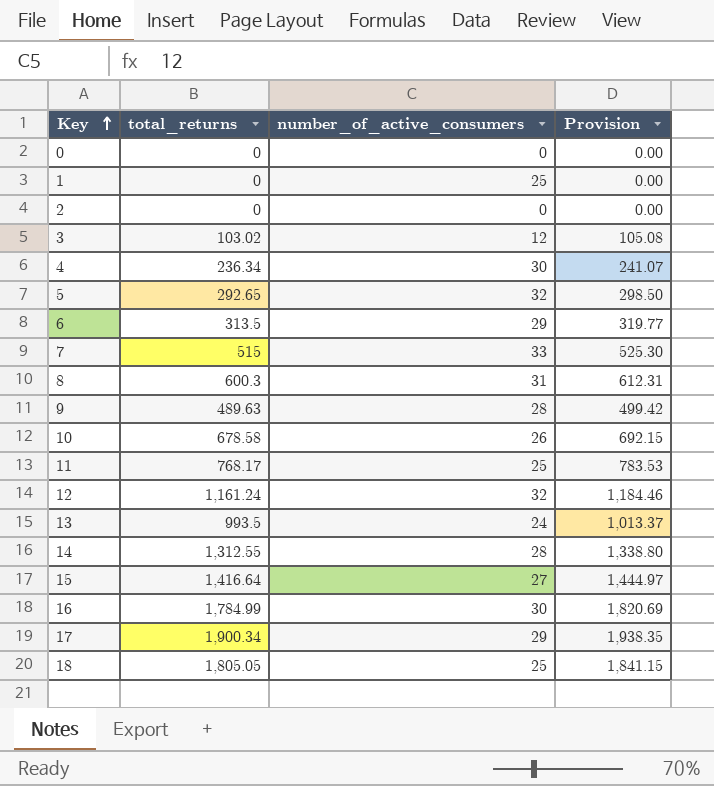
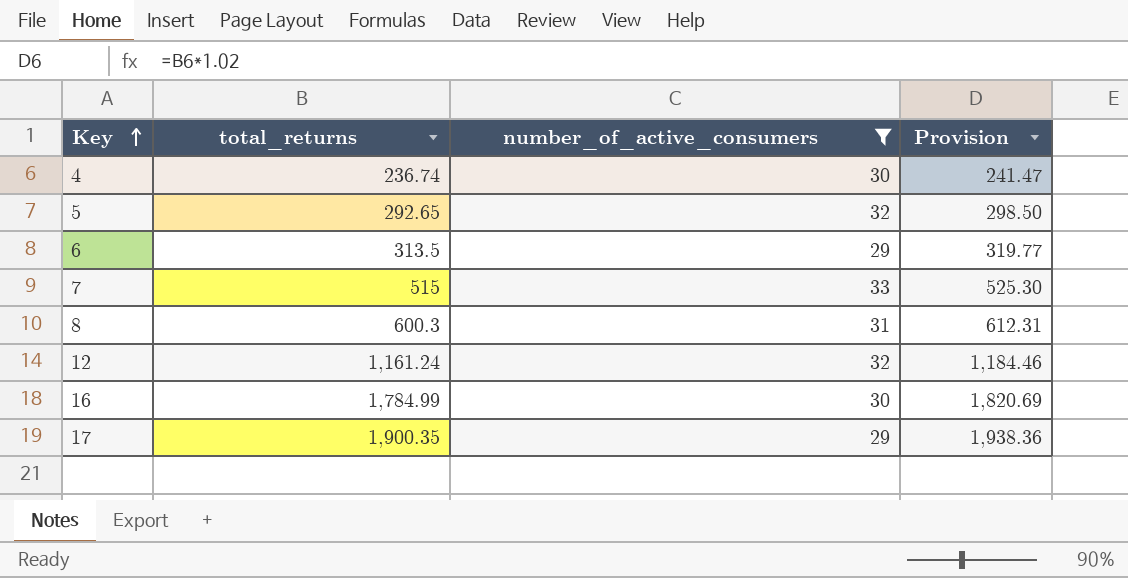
filter: none -> number_of_active_consumers >= 29
4 | total_returns: 236.34 -> 236.74
4 | Provision: 241.07 -> 241.47
17 | total_returns: 1,900.34 -> 1,900.35
17 | Provision: 1,938.35 -> 1,938.36

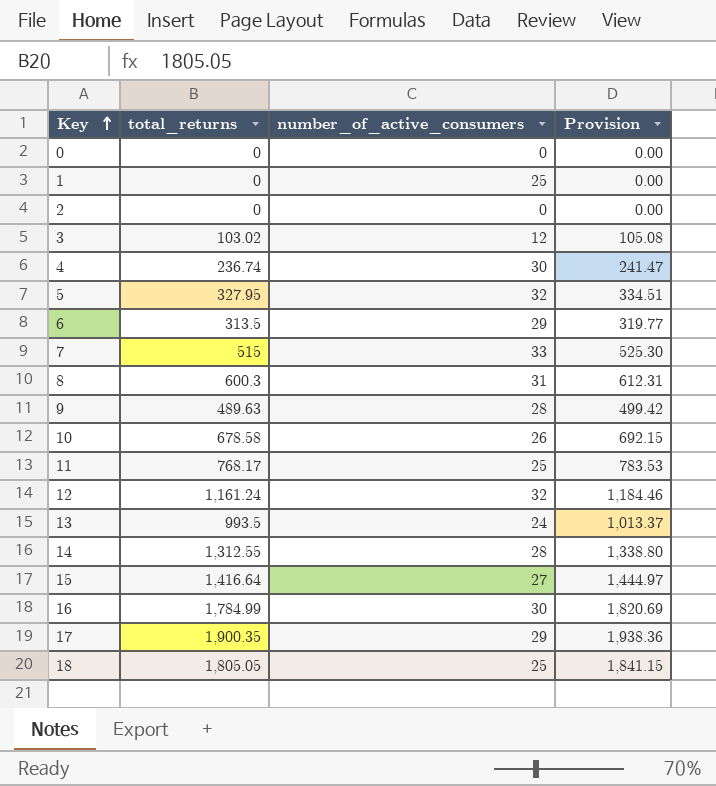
filter: number_of_active_consumers >= 29 -> none
5 | total_returns: 292.65 -> 327.95
5 | Provision: 298.50 -> 334.51

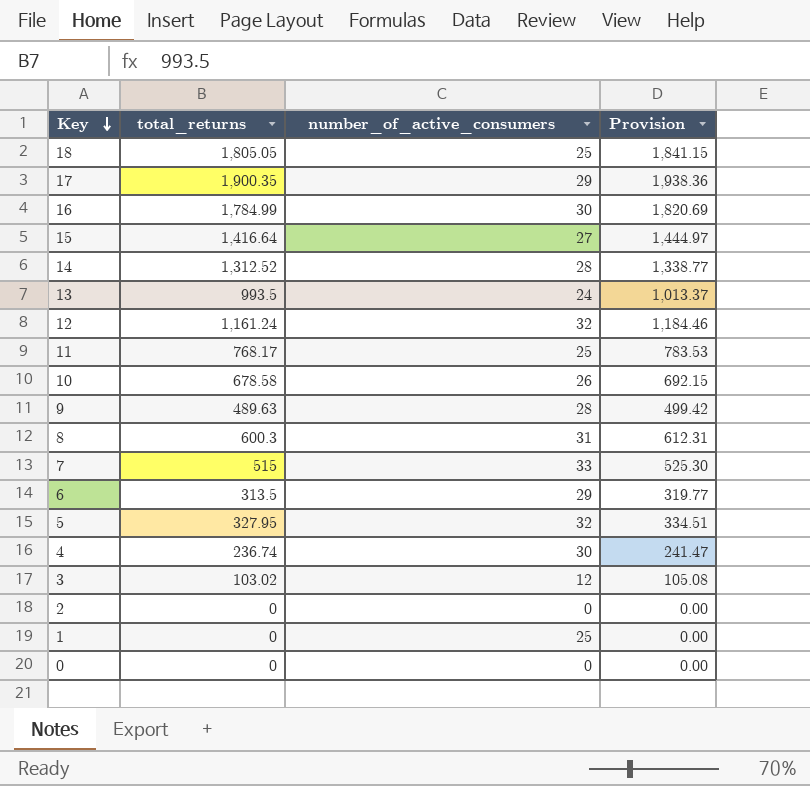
row order: Key ascending -> Key descending
14 | total_returns: 1,312.55 -> 1,312.52
14 | Provision: 1,338.80 -> 1,338.77

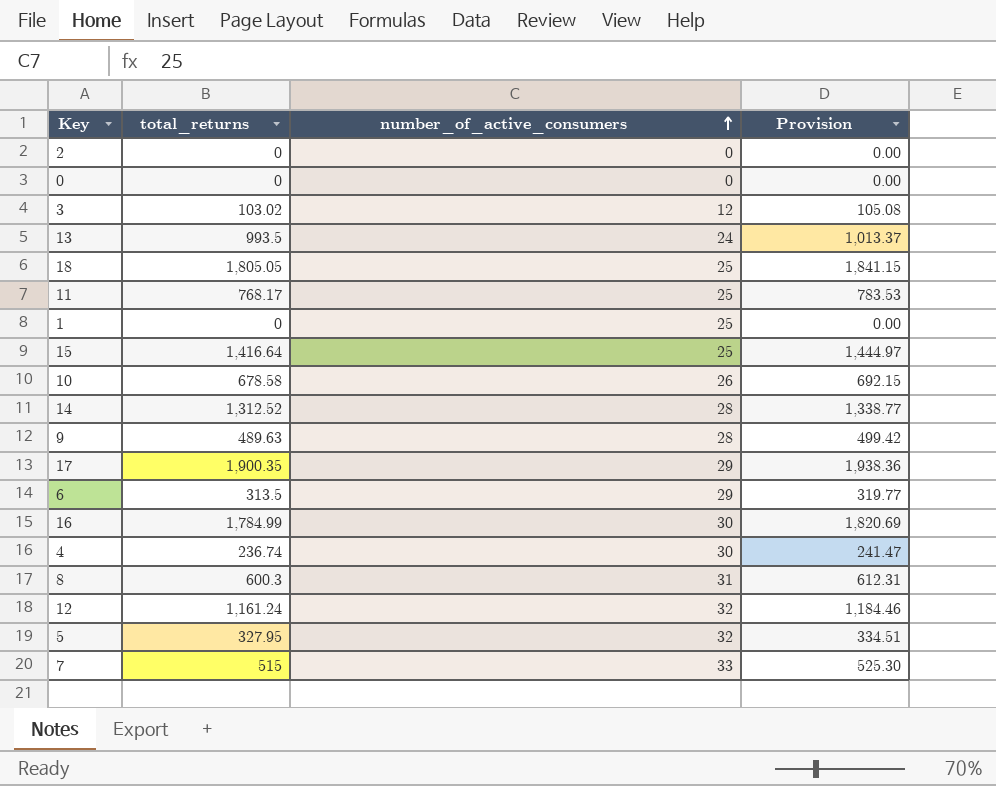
row order: Key descending -> number_of_active_consumers ascending
15 | number_of_active_consumers: 27 -> 25

